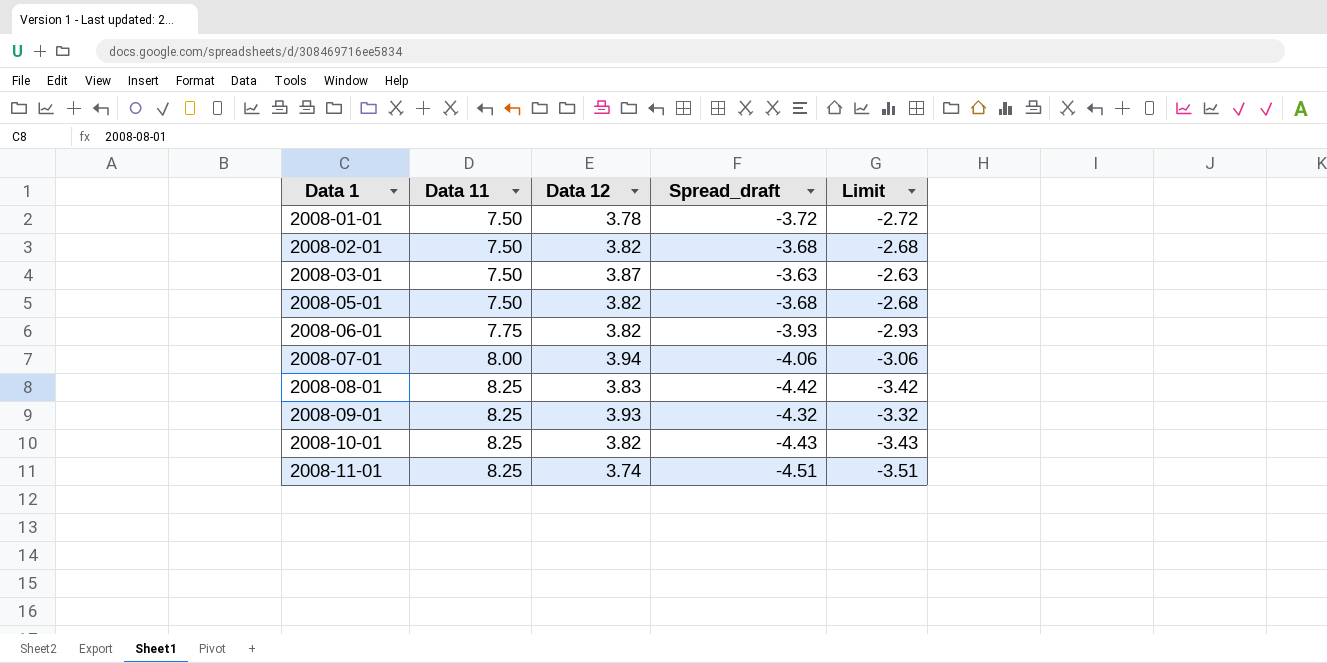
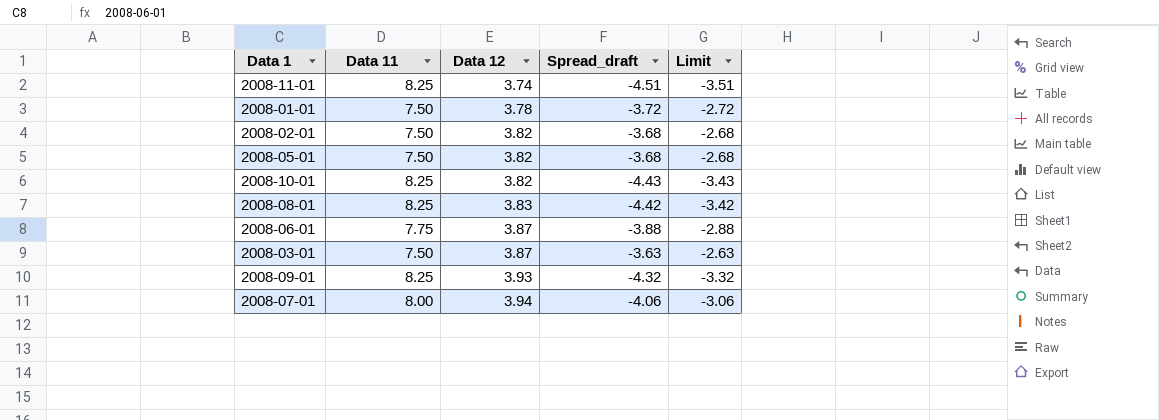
row order: Data 1 ascending -> Data 12 ascending
2008-06-01 | Data 12: 3.82 -> 3.87
2008-06-01 | Spread_draft: -3.93 -> -3.88
2008-06-01 | Limit: -2.93 -> -2.88

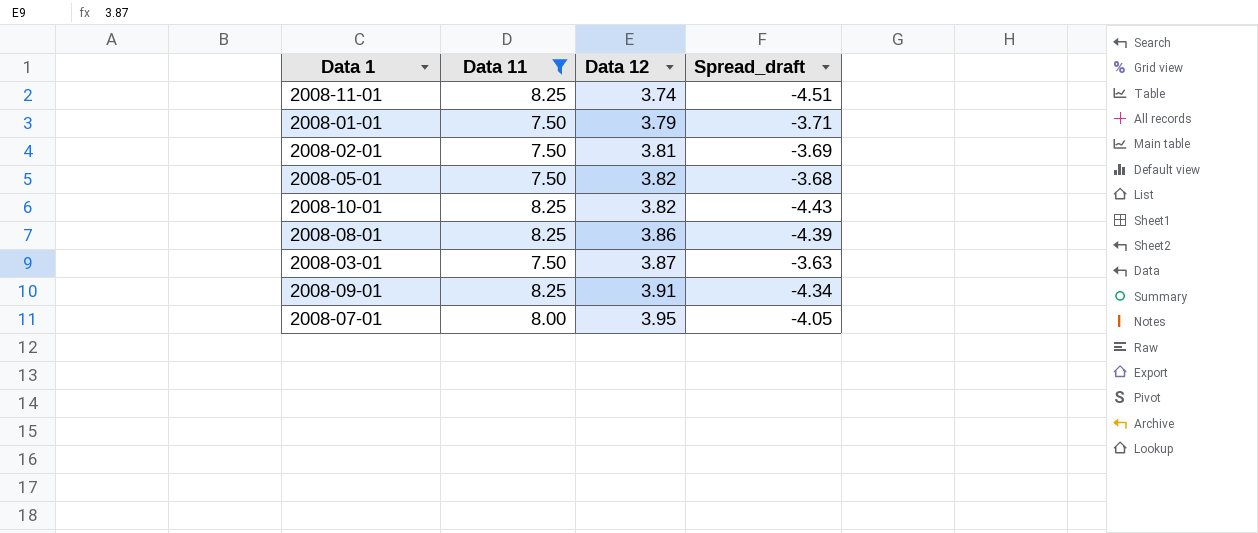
filter: none -> Data 11 != 7.75
column Limit | formula: [Spread_draft] + 1 -> none
2008-01-01 | Data 12: 3.78 -> 3.79
2008-01-01 | Spread_draft: -3.72 -> -3.71
2008-02-01 | Data 12: 3.82 -> 3.81
2008-02-01 | Spread_draft: -3.68 -> -3.69
2008-08-01 | Data 12: 3.83 -> 3.86
2008-08-01 | Spread_draft: -4.42 -> -4.39
2008-09-01 | Data 12: 3.93 -> 3.91
2008-09-01 | Spread_draft: -4.32 -> -4.34
2008-07-01 | Data 12: 3.94 -> 3.95
2008-07-01 | Spread_draft: -4.06 -> -4.05

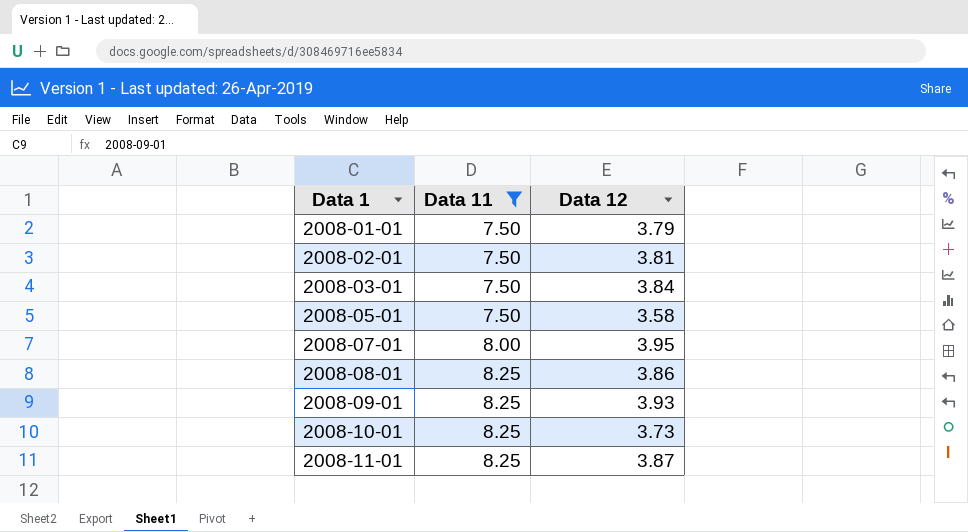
row order: Data 12 ascending -> Data 1 ascending
column Spread_draft | formula: [Data 12] - [Data 11] -> none
2008-03-01 | Data 12: 3.87 -> 3.84
2008-05-01 | Data 12: 3.82 -> 3.58
2008-09-01 | Data 12: 3.91 -> 3.93
2008-10-01 | Data 12: 3.82 -> 3.73
2008-11-01 | Data 12: 3.74 -> 3.87

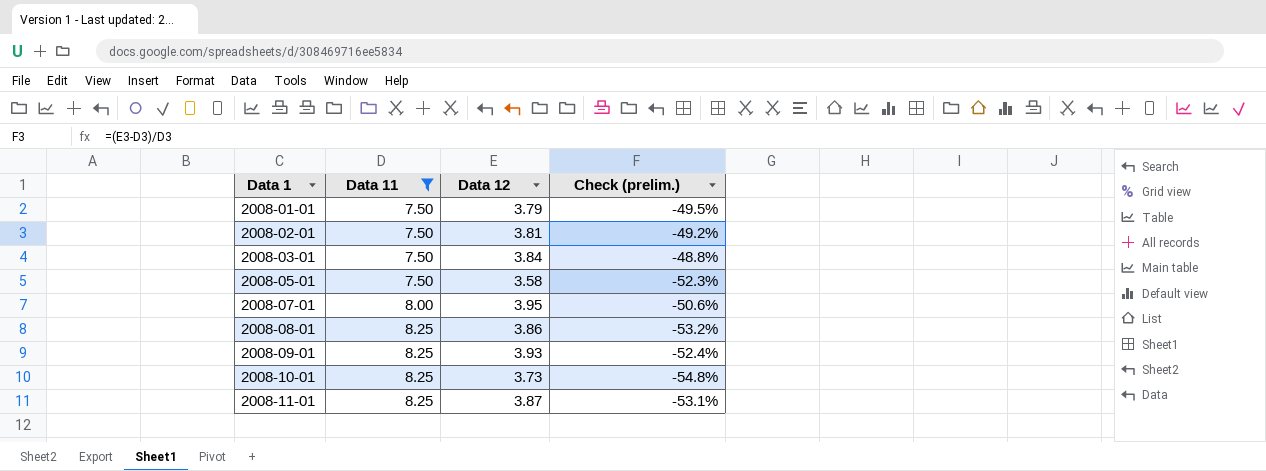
column Check (prelim.) | formula: none -> ([Data 12] - [Data 11]) / [Data 11]

